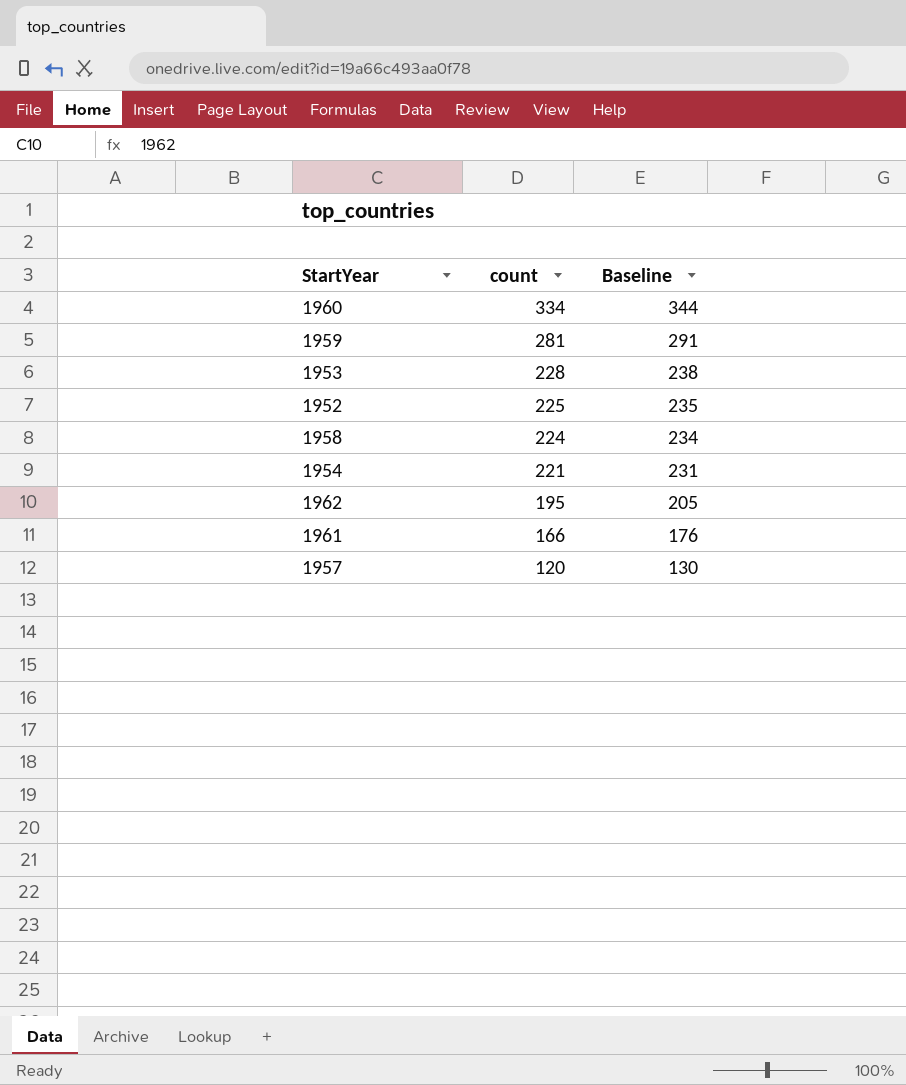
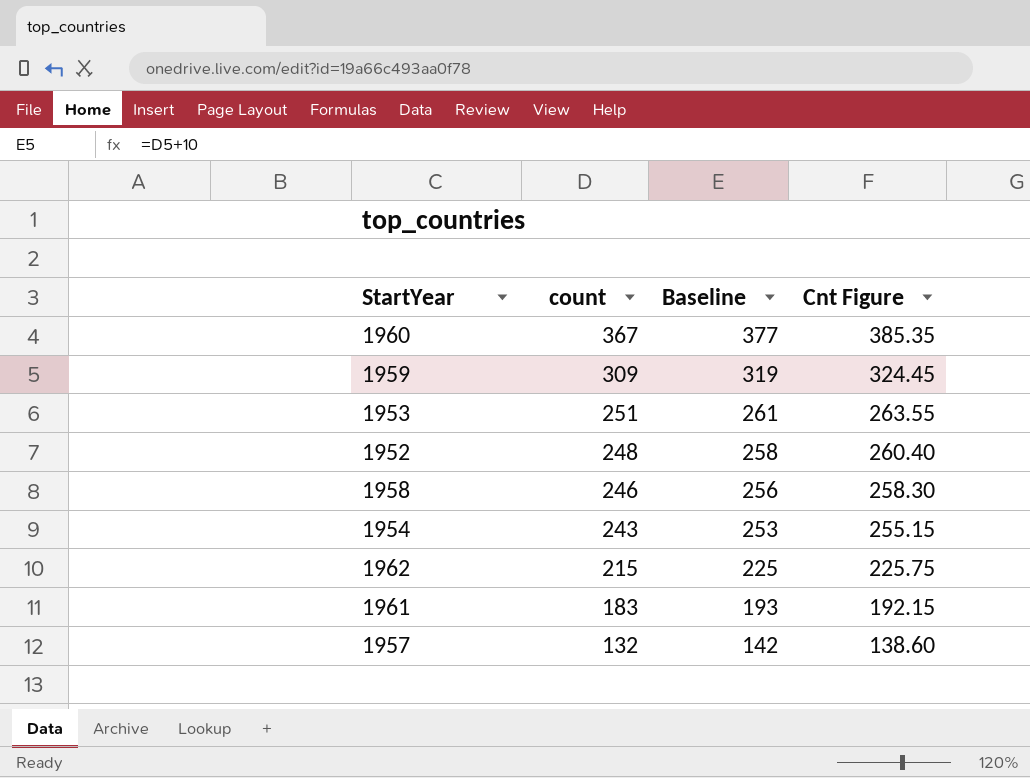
column Cnt Figure | formula: none -> [count] * 1.05
1960 | count: 334 -> 367
1960 | Baseline: 344 -> 377
1959 | count: 281 -> 309
1959 | Baseline: 291 -> 319
1953 | count: 228 -> 251
1953 | Baseline: 238 -> 261
1952 | count: 225 -> 248
1952 | Baseline: 235 -> 258
1958 | count: 224 -> 246
1958 | Baseline: 234 -> 256
1954 | count: 221 -> 243
1954 | Baseline: 231 -> 253
1962 | count: 195 -> 215
1962 | Baseline: 205 -> 225
1961 | count: 166 -> 183
1961 | Baseline: 176 -> 193
1957 | count: 120 -> 132
1957 | Baseline: 130 -> 142

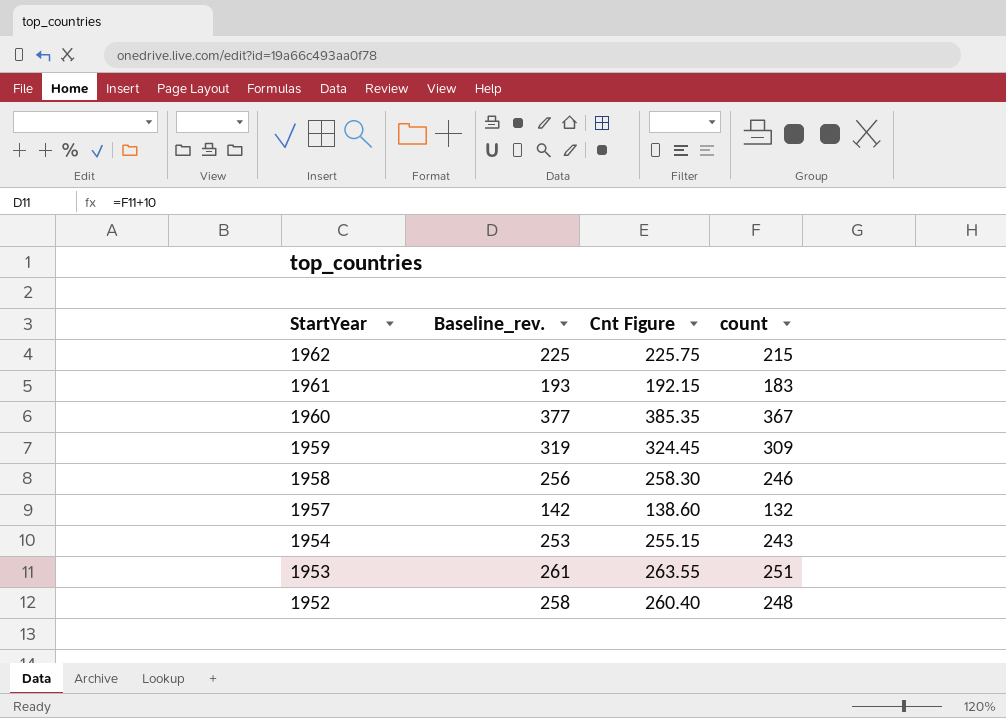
row order: count descending -> StartYear descending
column name: Baseline -> Baseline_rev.
column count | position: 2 -> 4

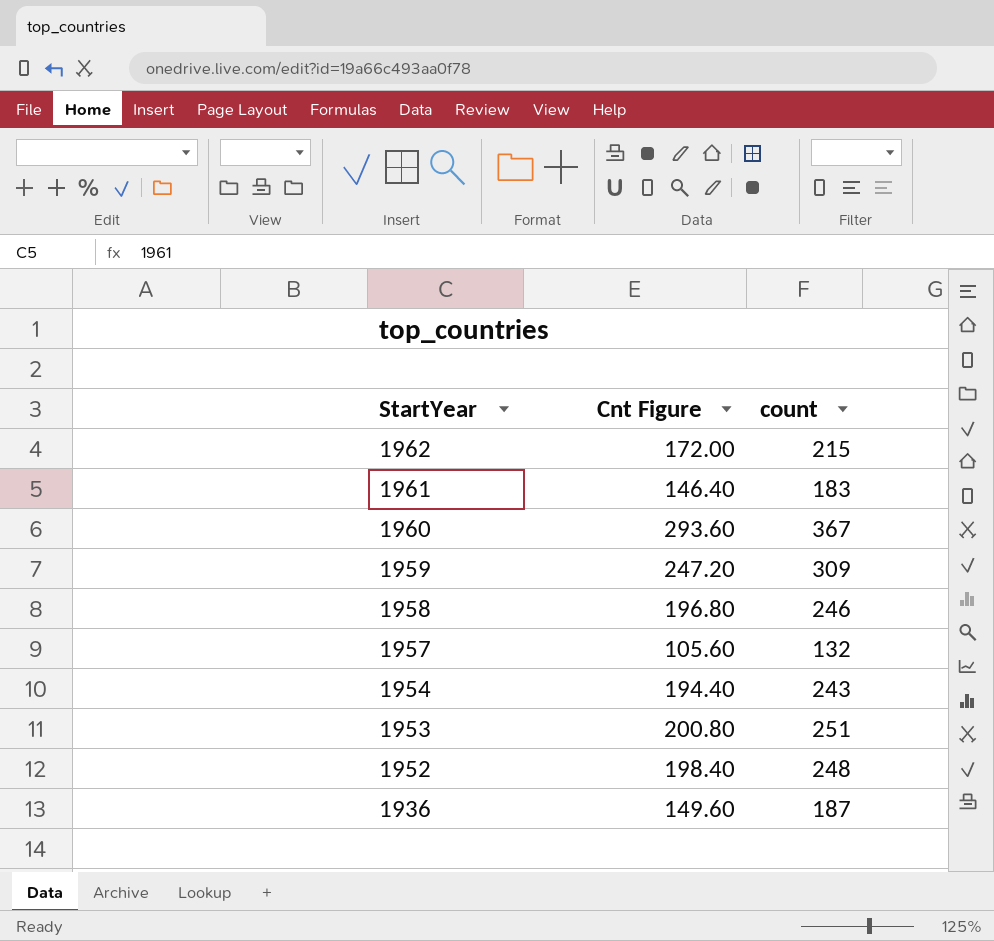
column Baseline_rev. | formula: [count] + 10 -> none
column Cnt Figure | formula: [count] * 1.05 -> [count] * 0.8
row 1936: none -> 149.60 | 187

